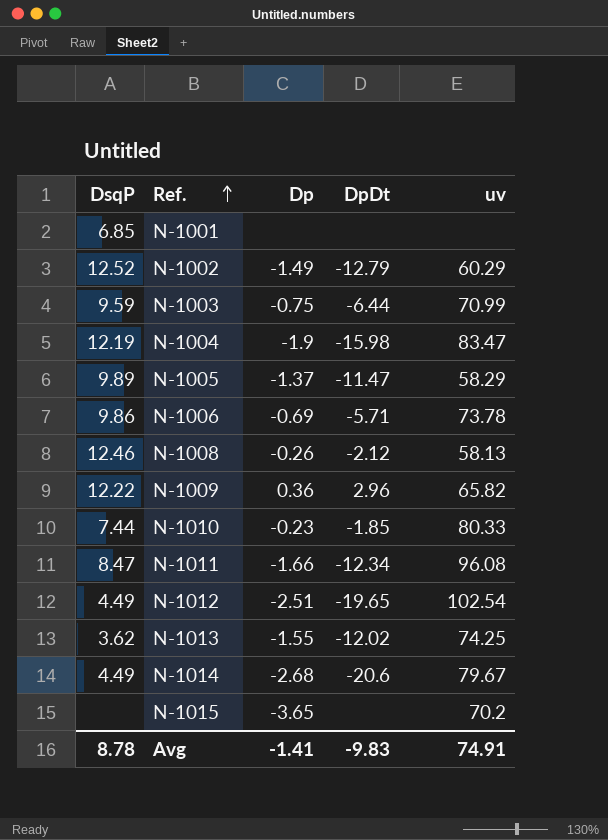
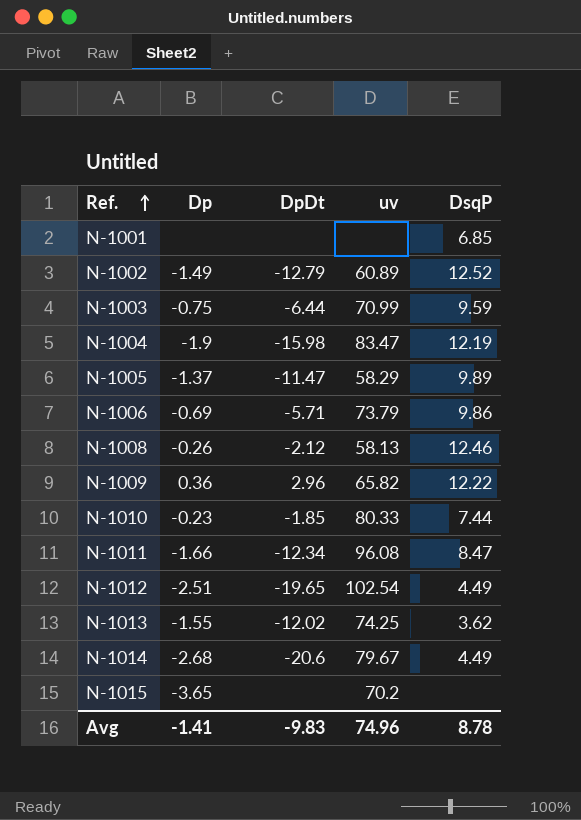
column DsqP | position: 1 -> 5
N-1002 | uv: 60.29 -> 60.89
N-1006 | uv: 73.78 -> 73.79
Avg | uv: 74.91 -> 74.96

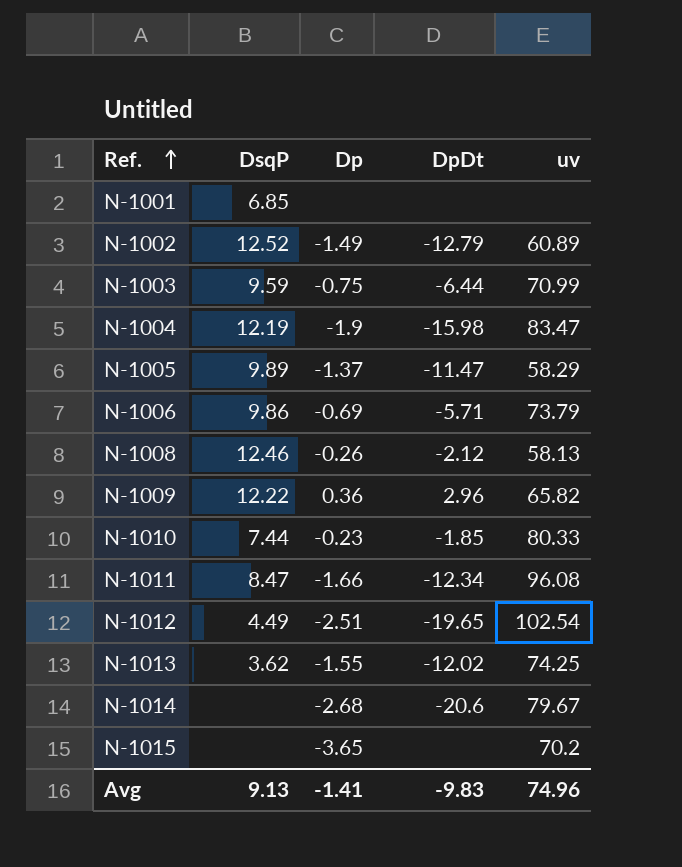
column DsqP | position: 5 -> 2
N-1014 | DsqP: 4.49 -> none
Avg | DsqP: 8.78 -> 9.13

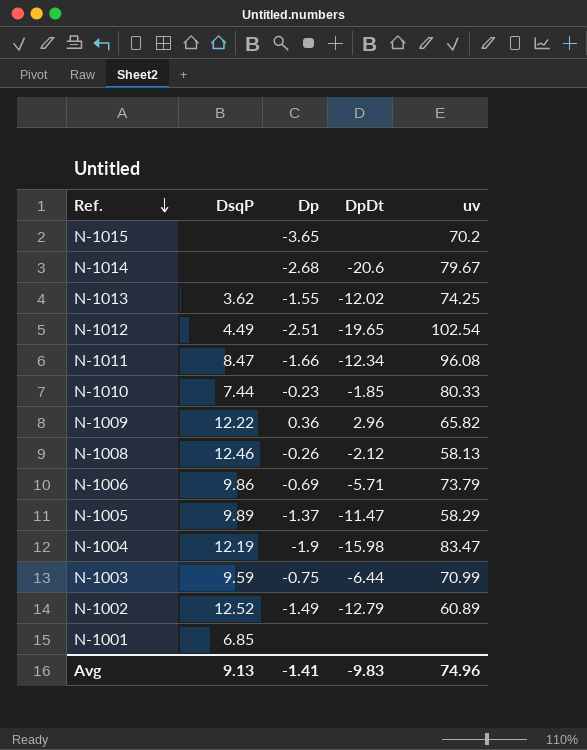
row order: Ref. ascending -> Ref. descending

